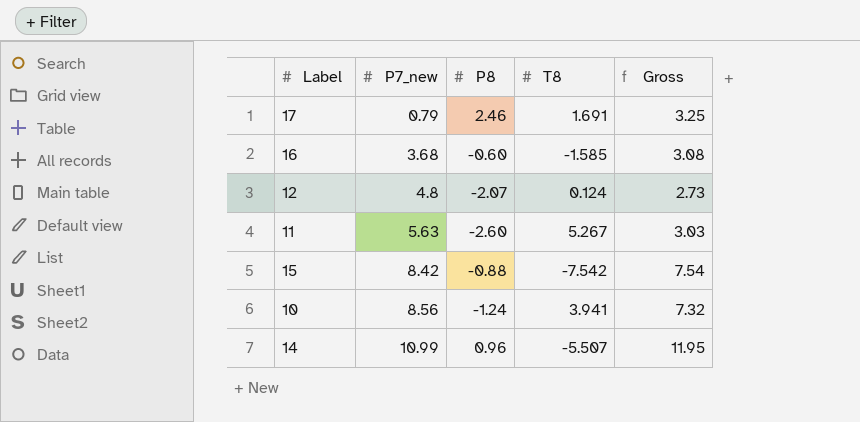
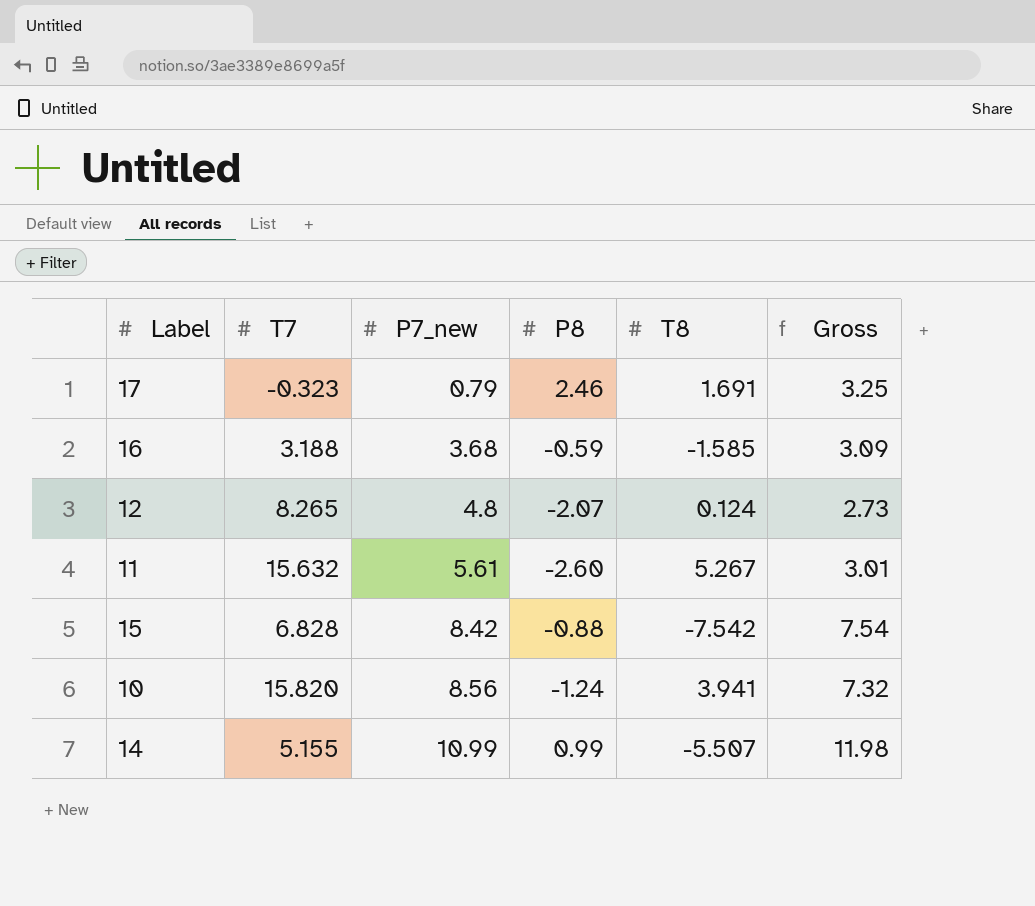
column T7 | position: none -> 2
16 | P8: -0.60 -> -0.59
16 | Gross: 3.08 -> 3.09
11 | P7_new: 5.63 -> 5.61
11 | Gross: 3.03 -> 3.01
14 | P8: 0.96 -> 0.99
14 | Gross: 11.95 -> 11.98

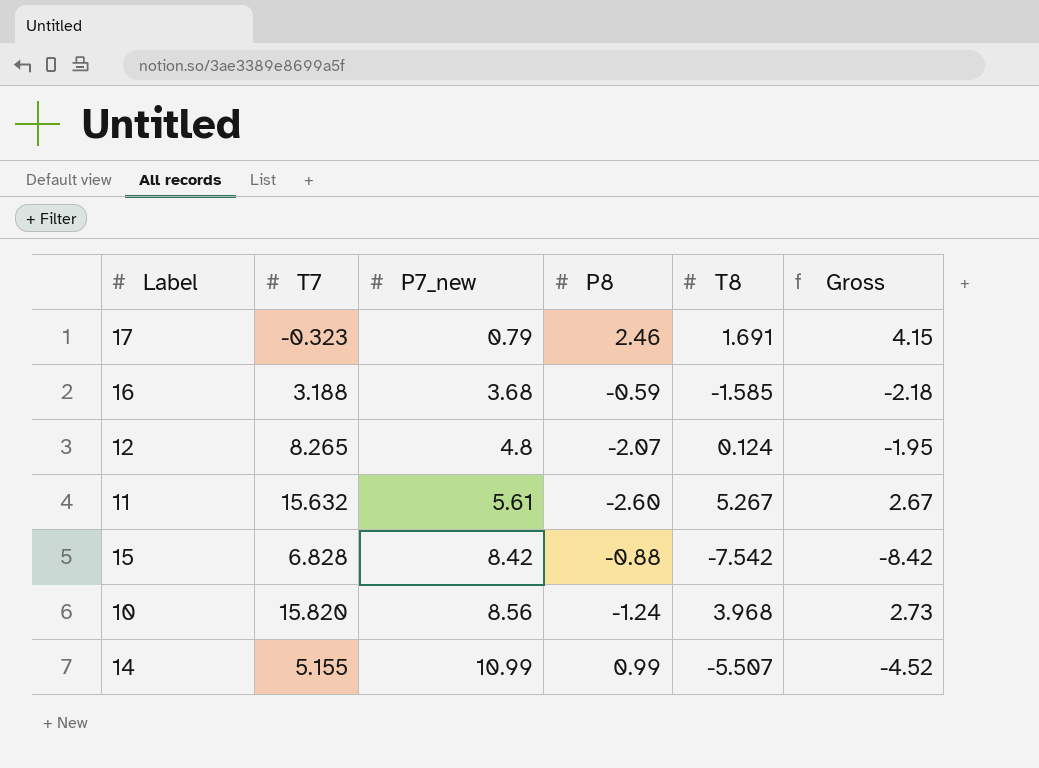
column Gross | formula: [P7_new] + [P8] -> [P8] + [T8]
10 | T8: 3.941 -> 3.968

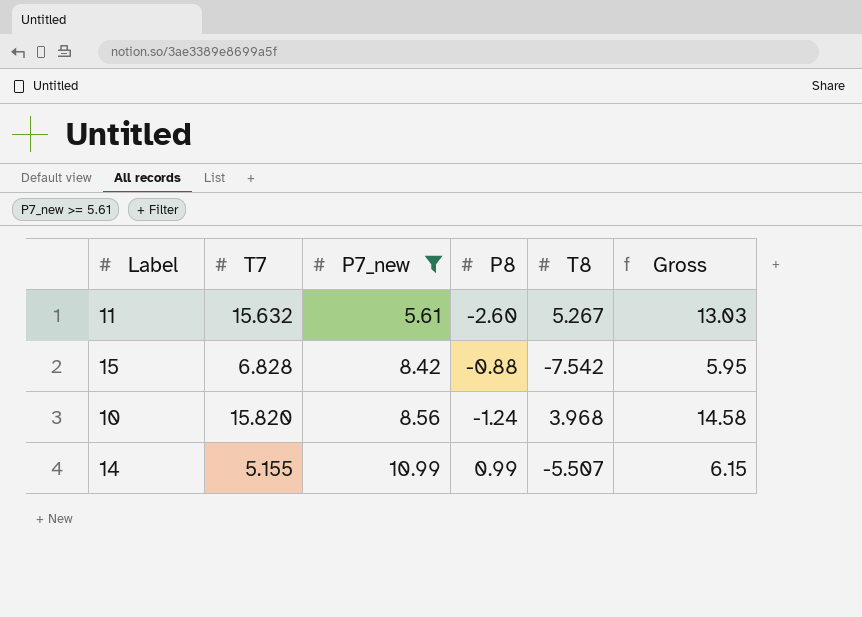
filter: none -> P7_new >= 5.61
column Gross | formula: [P8] + [T8] -> [T7] + [P8]

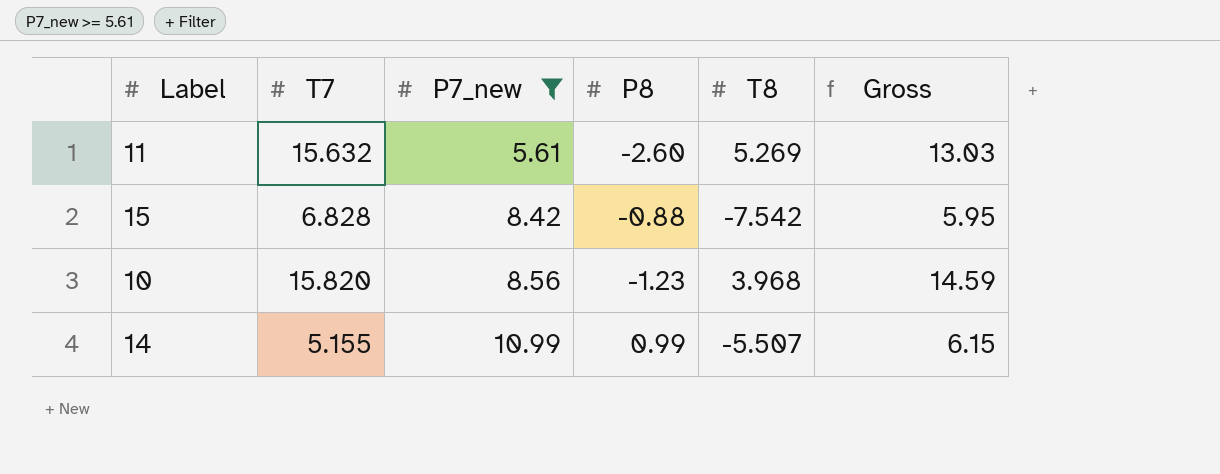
11 | T8: 5.267 -> 5.269
10 | P8: -1.24 -> -1.23
10 | Gross: 14.58 -> 14.59

